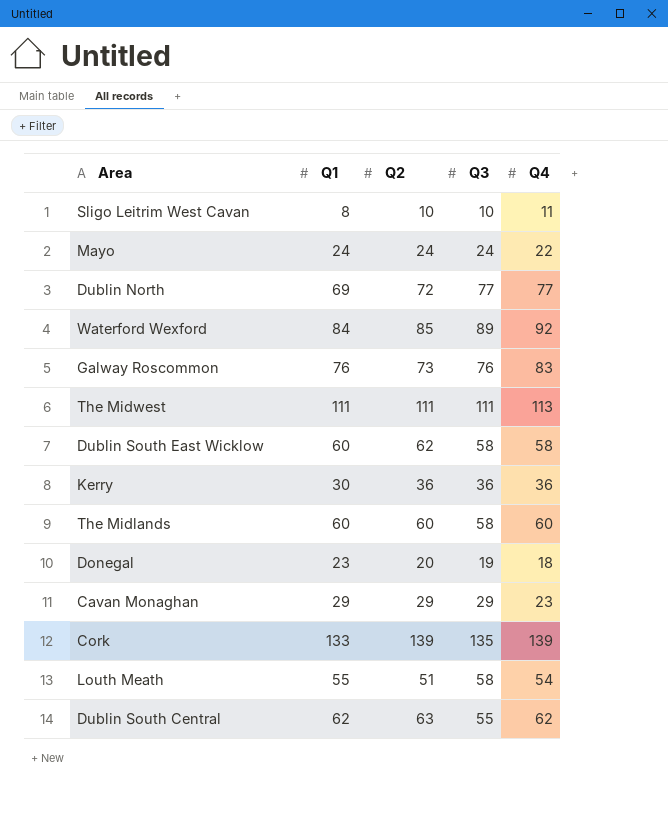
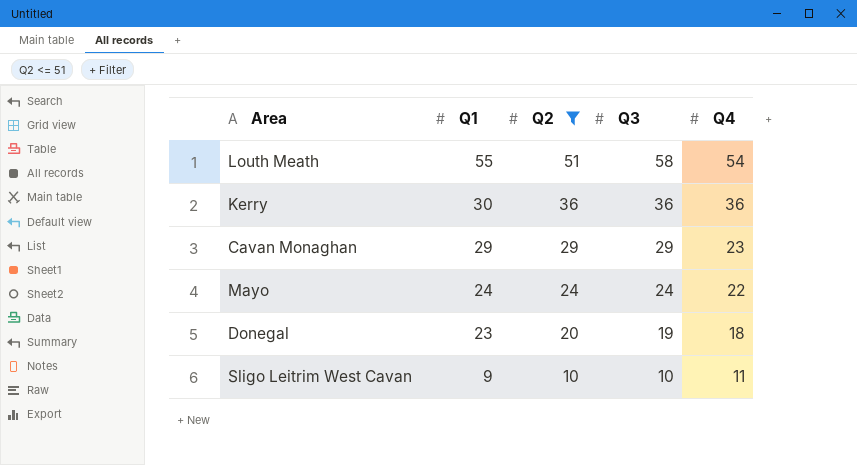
filter: none -> Q2 <= 51
row order: none -> Q1 descending
Sligo Leitrim West Cavan | Q1: 8 -> 9

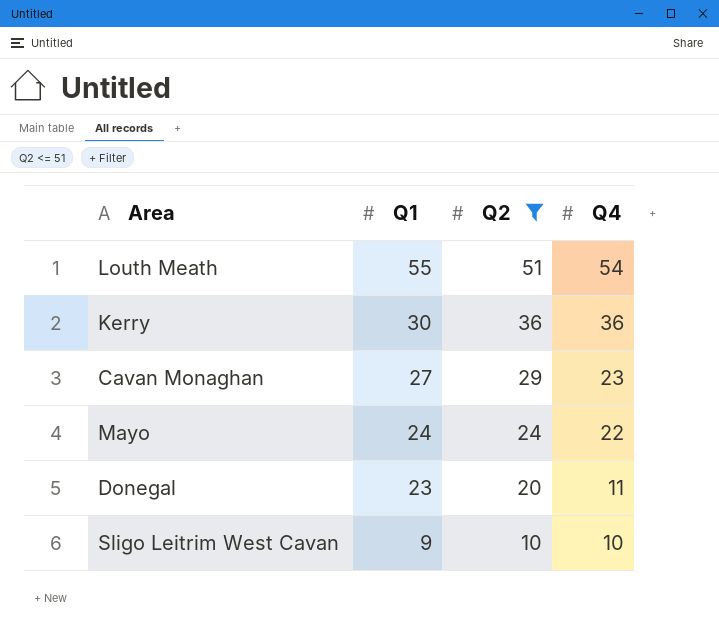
column Q3 | position: 4 -> none
Cavan Monaghan | Q1: 29 -> 27
Donegal | Q4: 18 -> 11
Sligo Leitrim West Cavan | Q4: 11 -> 10

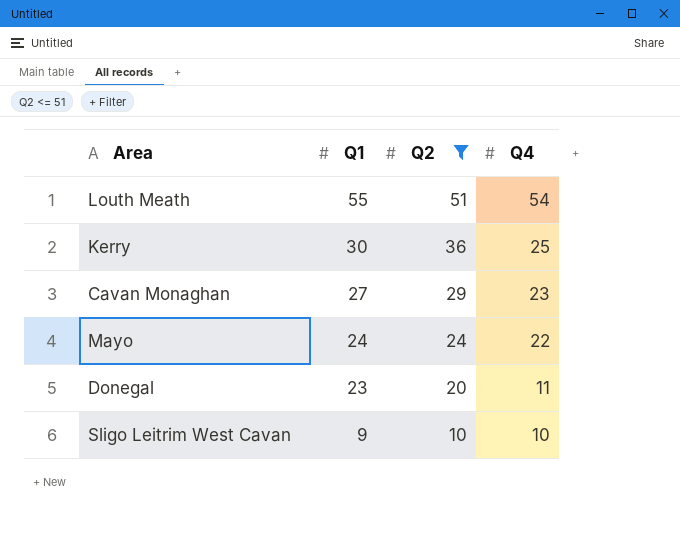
Kerry | Q4: 36 -> 25

